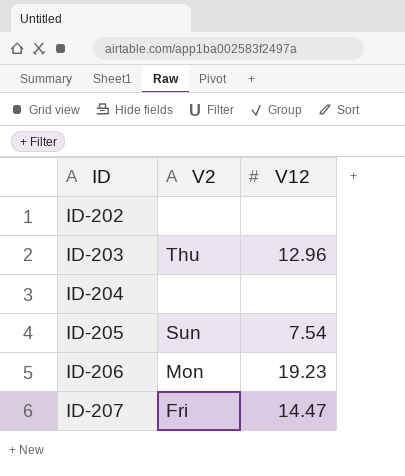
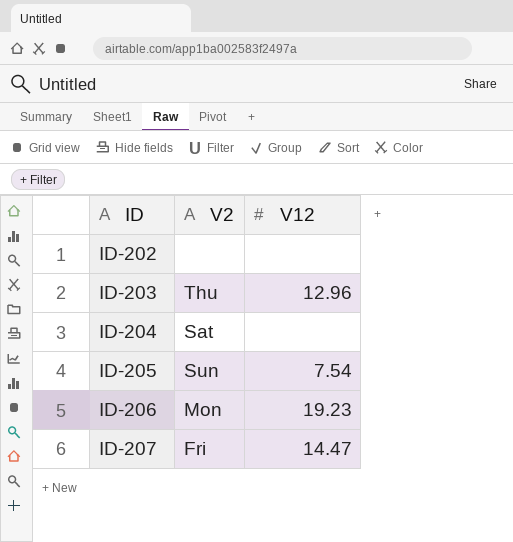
ID-204 | V2: none -> Sat

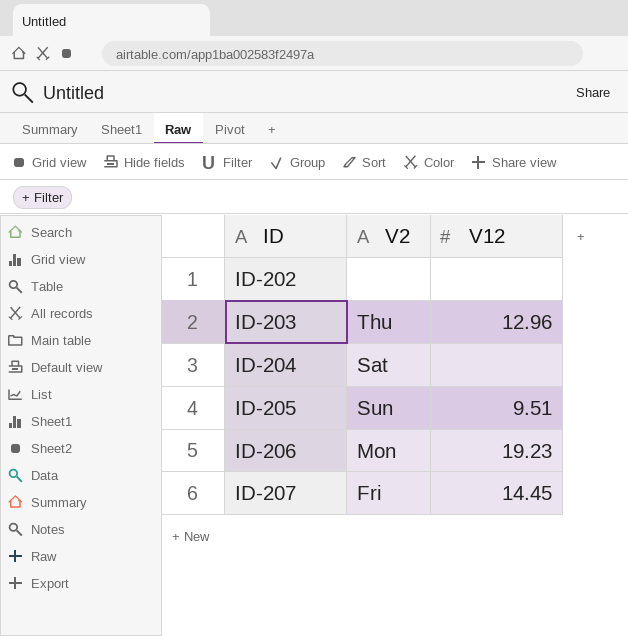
ID-205 | V12: 7.54 -> 9.51
ID-207 | V12: 14.47 -> 14.45

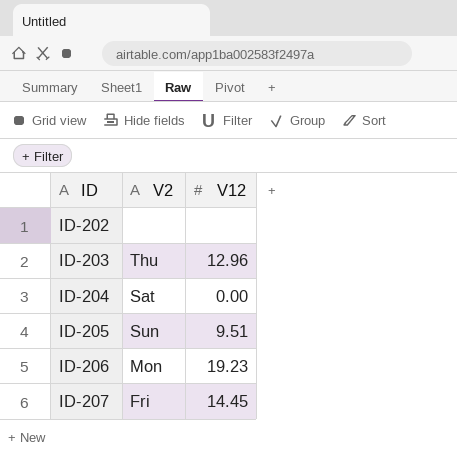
ID-204 | V12: none -> 0.00

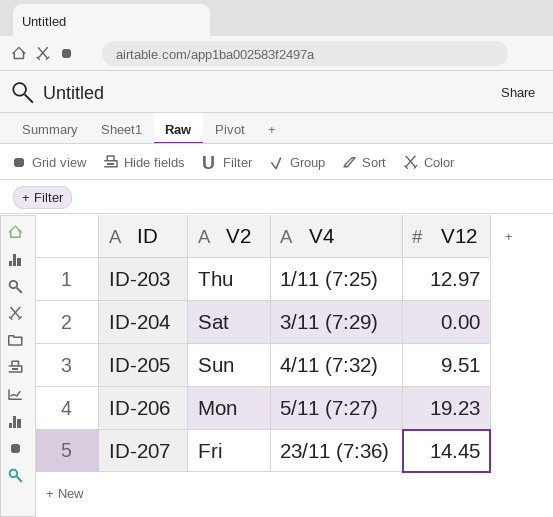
column V4 | position: none -> 3
row ID-202: none | none -> none
ID-203 | V12: 12.96 -> 12.97

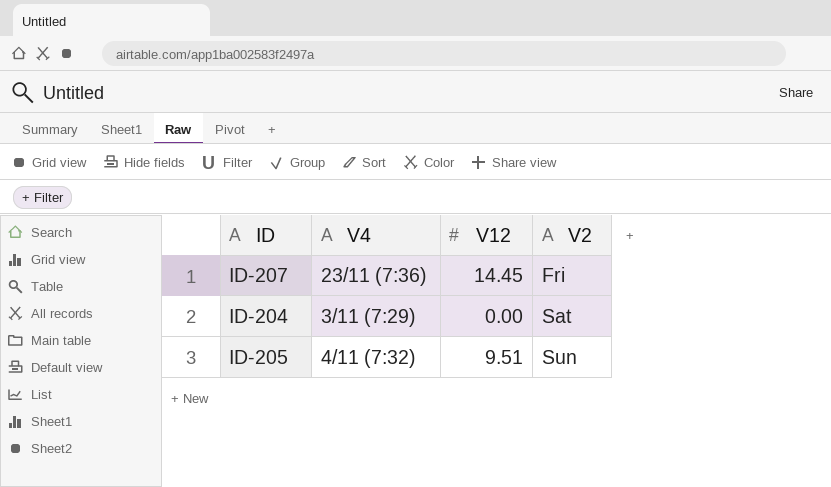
row order: ID ascending -> V2 ascending
column V2 | position: 2 -> 4
row ID-203: Thu | 1/11 (7:25) | 12.97 -> none
row ID-206: Mon | 5/11 (7:27) | 19.23 -> none

